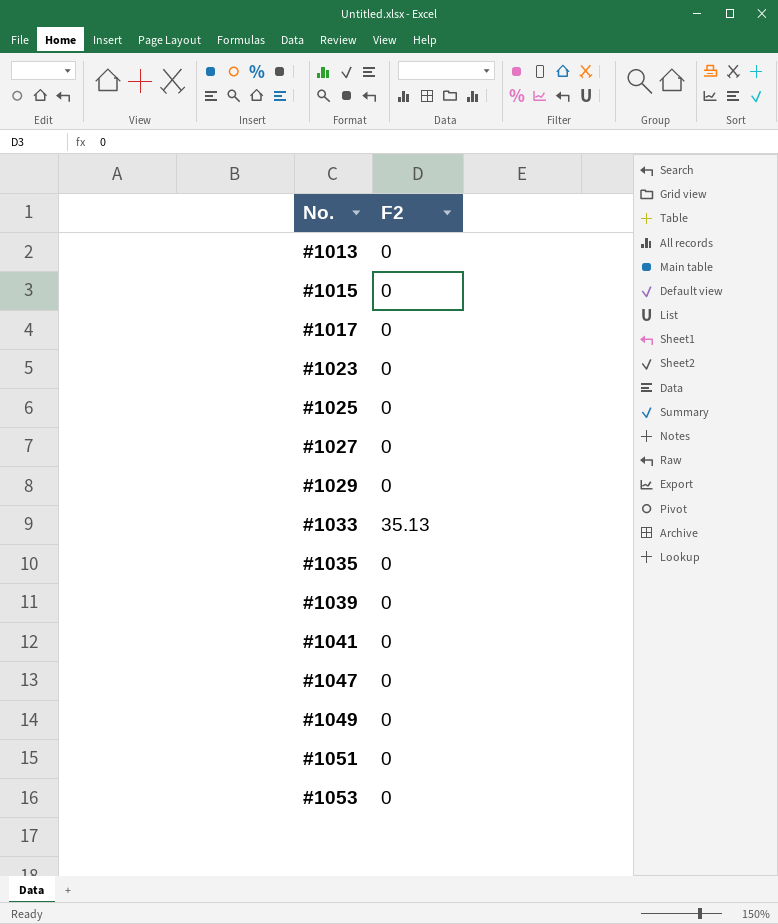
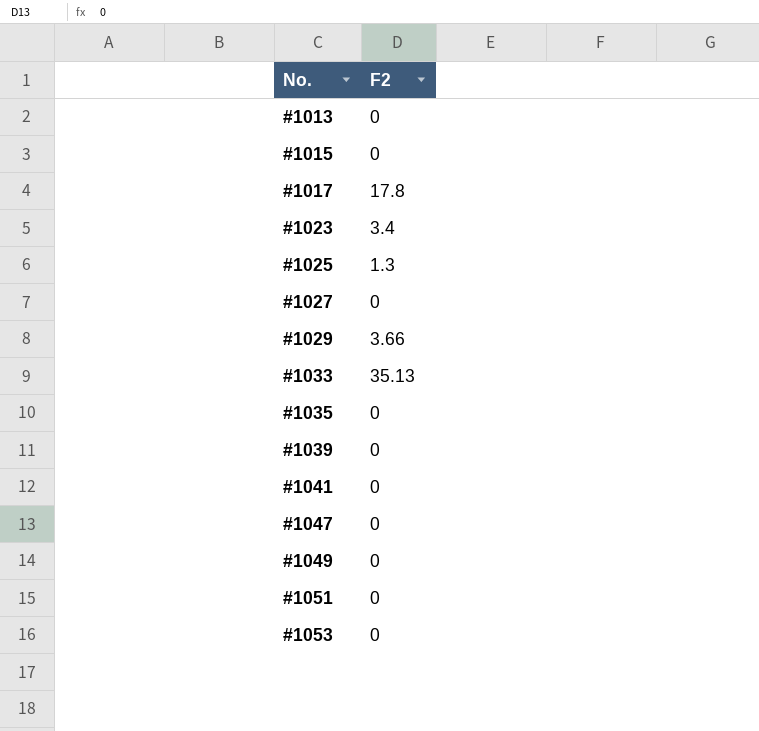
#1017 | F2: 0 -> 17.8
#1023 | F2: 0 -> 3.4
#1025 | F2: 0 -> 1.3
#1029 | F2: 0 -> 3.66

